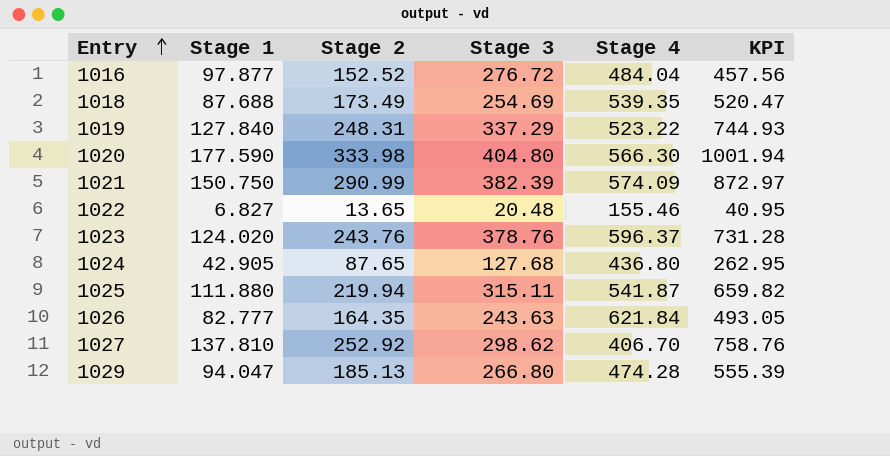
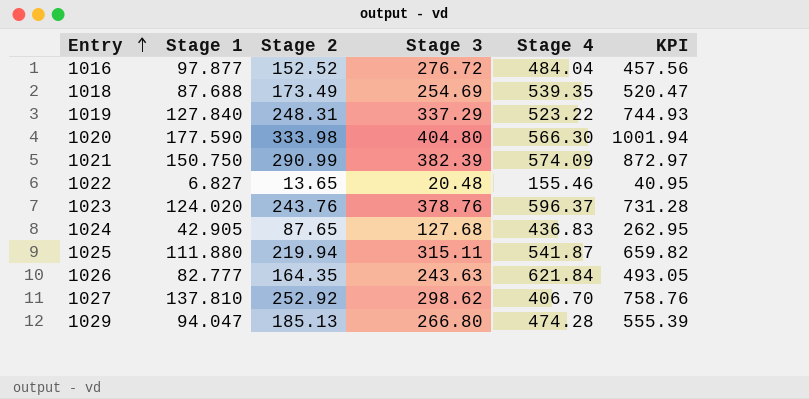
1024 | Stage 4: 436.80 -> 436.83

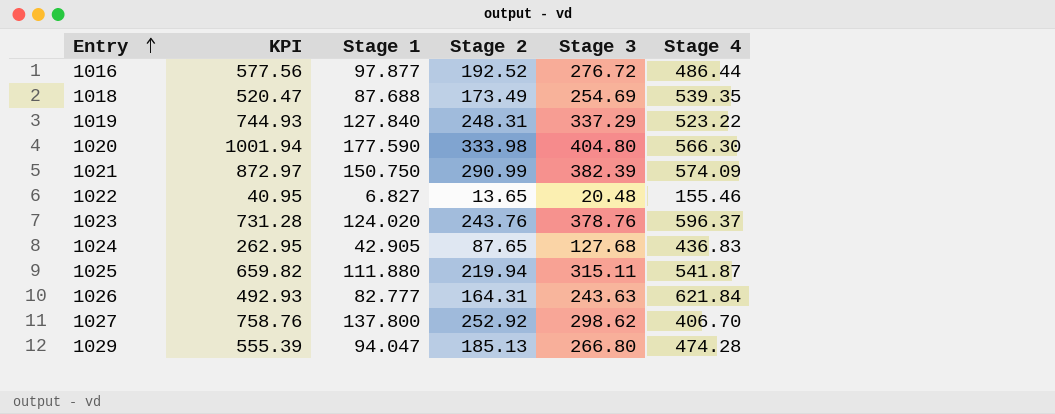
column KPI | position: 6 -> 2
1016 | KPI: 457.56 -> 577.56
1016 | Stage 2: 152.52 -> 192.52
1016 | Stage 4: 484.04 -> 486.44
1026 | KPI: 493.05 -> 492.93
1026 | Stage 2: 164.35 -> 164.31
1027 | Stage 1: 137.810 -> 137.800

